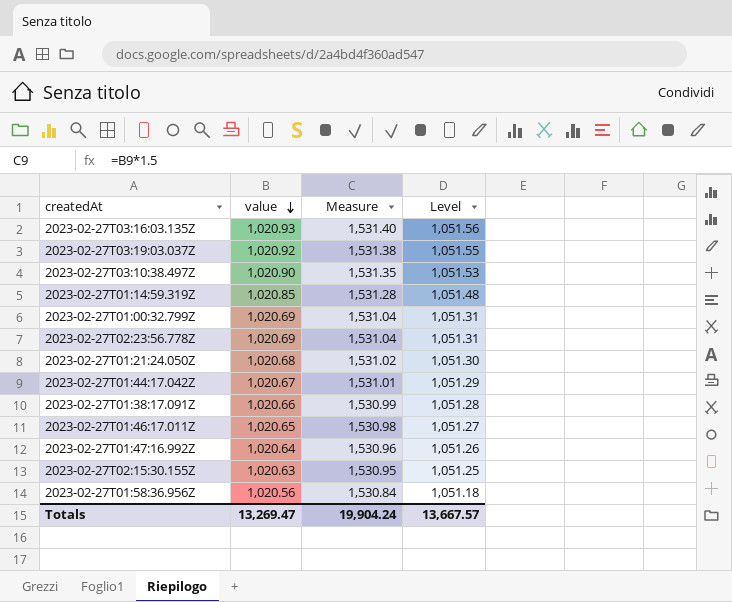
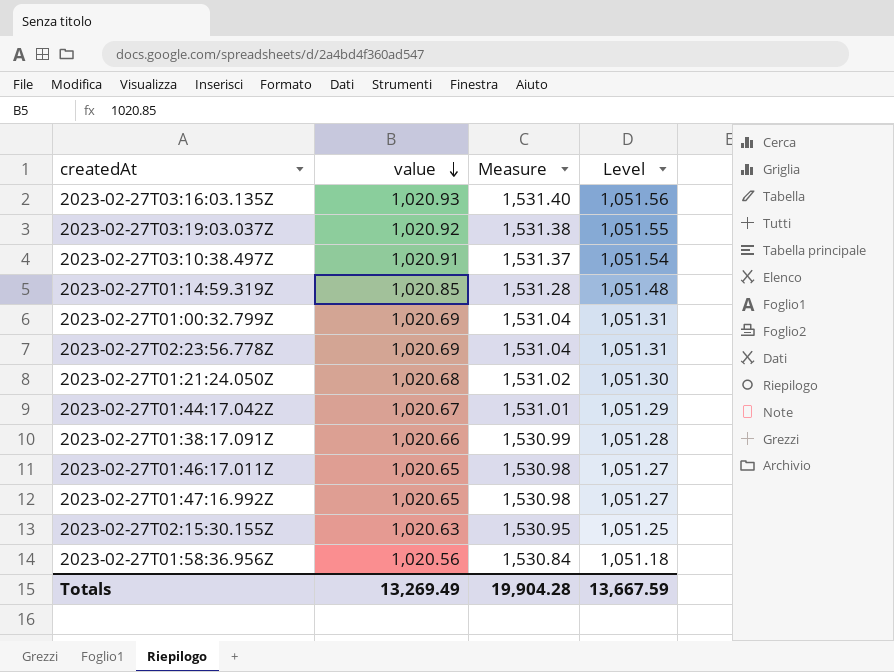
2023-02-27T03:10:38.497Z | value: 1,020.90 -> 1,020.91
2023-02-27T03:10:38.497Z | Measure: 1,531.35 -> 1,531.37
2023-02-27T03:10:38.497Z | Level: 1,051.53 -> 1,051.54
2023-02-27T01:47:16.992Z | value: 1,020.64 -> 1,020.65
2023-02-27T01:47:16.992Z | Measure: 1,530.96 -> 1,530.98
2023-02-27T01:47:16.992Z | Level: 1,051.26 -> 1,051.27
Totals | value: 13,269.47 -> 13,269.49
Totals | Measure: 19,904.24 -> 19,904.28
Totals | Level: 13,667.57 -> 13,667.59

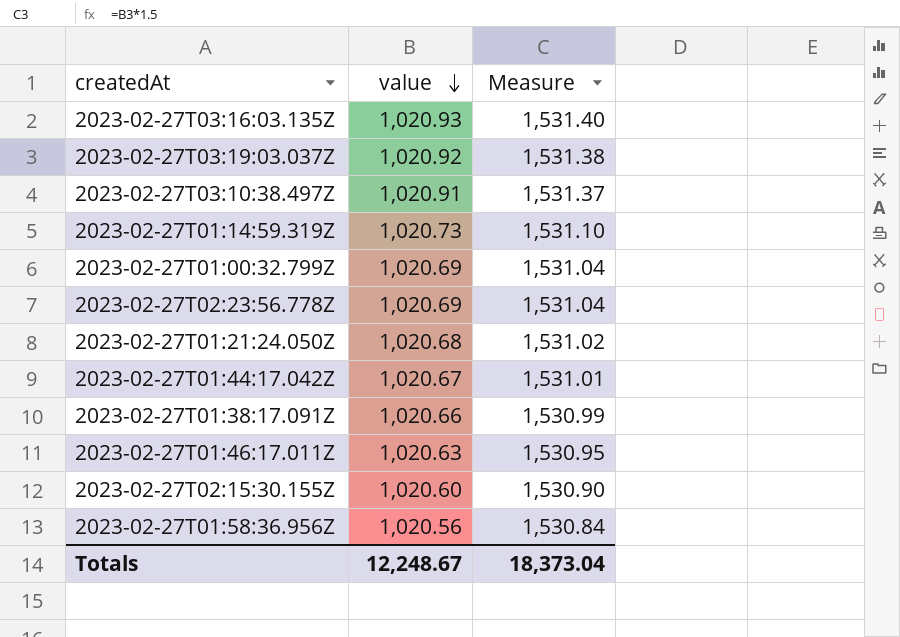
column Level | formula: [value] * 1.03 -> none
row 2023-02-27T01:47:16.992Z: 1,020.65 | 1,530.98 | 1,051.27 -> none
2023-02-27T01:14:59.319Z | value: 1,020.85 -> 1,020.73
2023-02-27T01:14:59.319Z | Measure: 1,531.28 -> 1,531.10
2023-02-27T01:46:17.011Z | value: 1,020.65 -> 1,020.63
2023-02-27T01:46:17.011Z | Measure: 1,530.98 -> 1,530.95
2023-02-27T02:15:30.155Z | value: 1,020.63 -> 1,020.60
2023-02-27T02:15:30.155Z | Measure: 1,530.95 -> 1,530.90
Totals | value: 13,269.49 -> 12,248.67
Totals | Measure: 19,904.28 -> 18,373.04

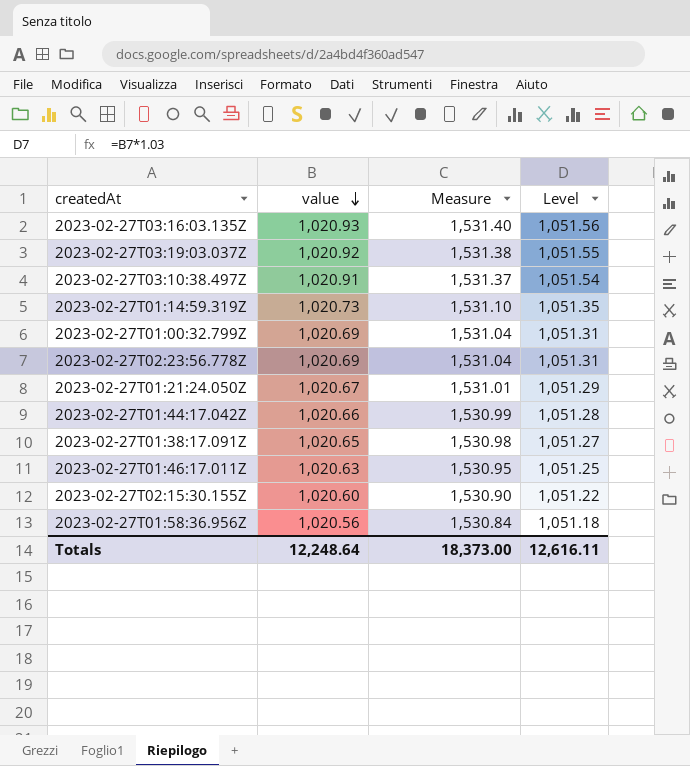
column Level | formula: none -> [value] * 1.03
2023-02-27T01:21:24.050Z | value: 1,020.68 -> 1,020.67
2023-02-27T01:21:24.050Z | Measure: 1,531.02 -> 1,531.01
2023-02-27T01:44:17.042Z | value: 1,020.67 -> 1,020.66
2023-02-27T01:44:17.042Z | Measure: 1,531.01 -> 1,530.99
2023-02-27T01:38:17.091Z | value: 1,020.66 -> 1,020.65
2023-02-27T01:38:17.091Z | Measure: 1,530.99 -> 1,530.98
Totals | value: 12,248.67 -> 12,248.64
Totals | Measure: 18,373.04 -> 18,373.00

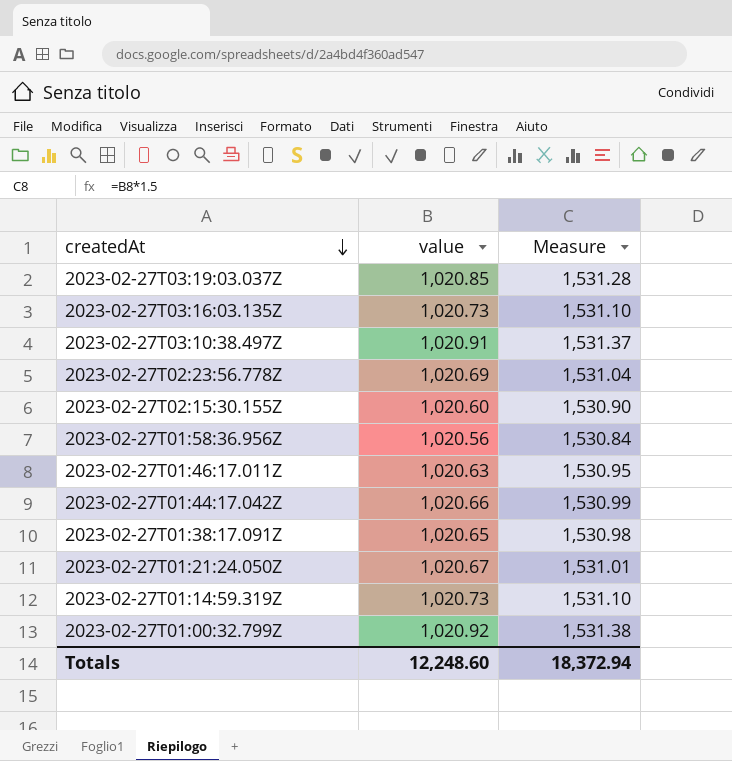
row order: value descending -> createdAt descending
column Level | formula: [value] * 1.03 -> none
2023-02-27T03:19:03.037Z | value: 1,020.92 -> 1,020.85
2023-02-27T03:19:03.037Z | Measure: 1,531.38 -> 1,531.28
2023-02-27T03:16:03.135Z | value: 1,020.93 -> 1,020.73
2023-02-27T03:16:03.135Z | Measure: 1,531.40 -> 1,531.10
2023-02-27T01:00:32.799Z | value: 1,020.69 -> 1,020.92
2023-02-27T01:00:32.799Z | Measure: 1,531.04 -> 1,531.38
Totals | value: 12,248.64 -> 12,248.60
Totals | Measure: 18,373.00 -> 18,372.94

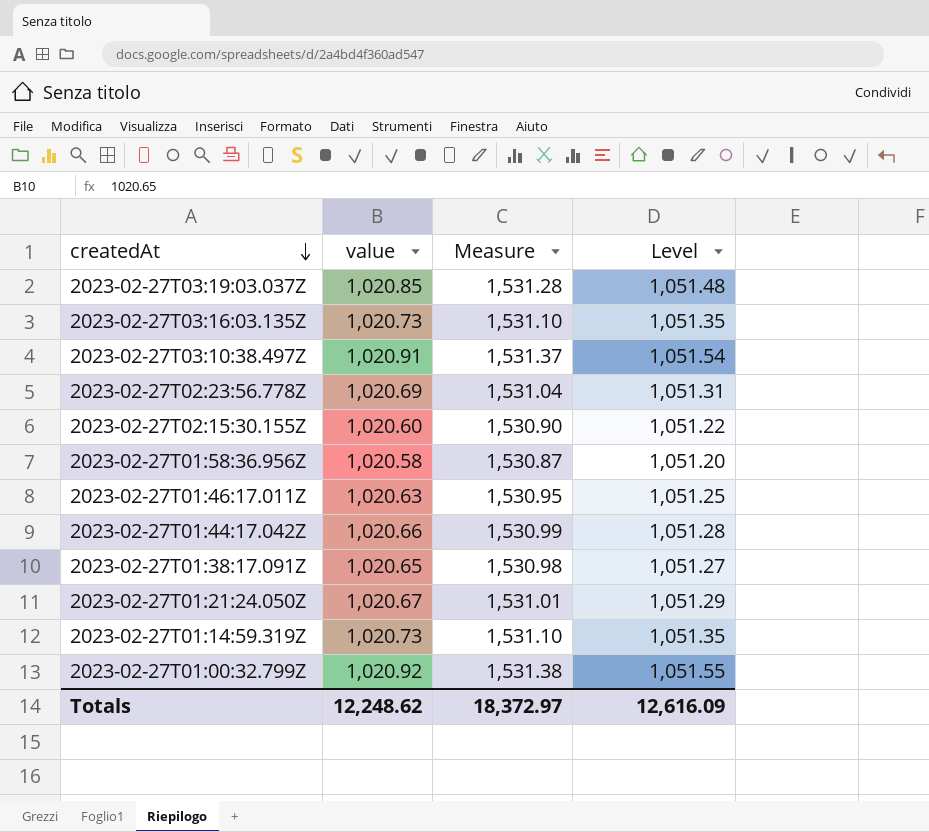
column Level | formula: none -> [value] * 1.03
2023-02-27T01:58:36.956Z | value: 1,020.56 -> 1,020.58
2023-02-27T01:58:36.956Z | Measure: 1,530.84 -> 1,530.87
Totals | value: 12,248.60 -> 12,248.62
Totals | Measure: 18,372.94 -> 18,372.97

